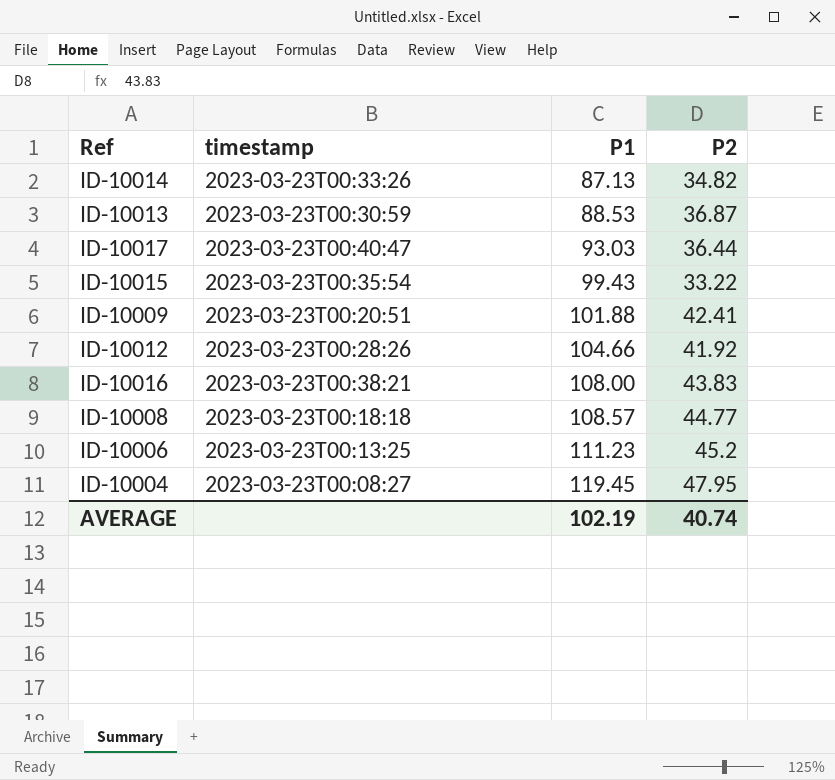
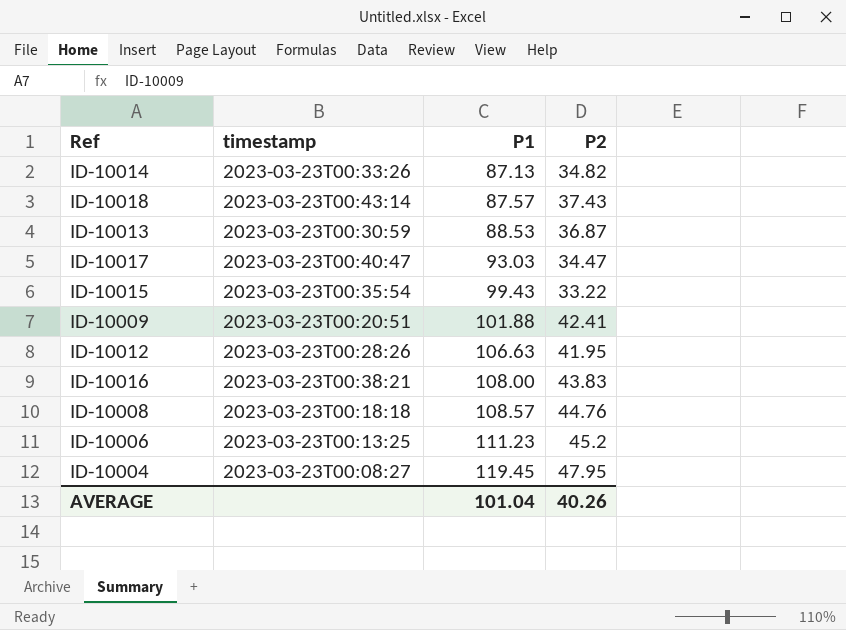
row ID-10018: none -> 2023-03-23T00:43:14 | 87.57 | 37.43
ID-10017 | P2: 36.44 -> 34.47
ID-10012 | P1: 104.66 -> 106.63
ID-10012 | P2: 41.92 -> 41.95
ID-10008 | P2: 44.77 -> 44.76
AVERAGE | P1: 102.19 -> 101.04
AVERAGE | P2: 40.74 -> 40.26

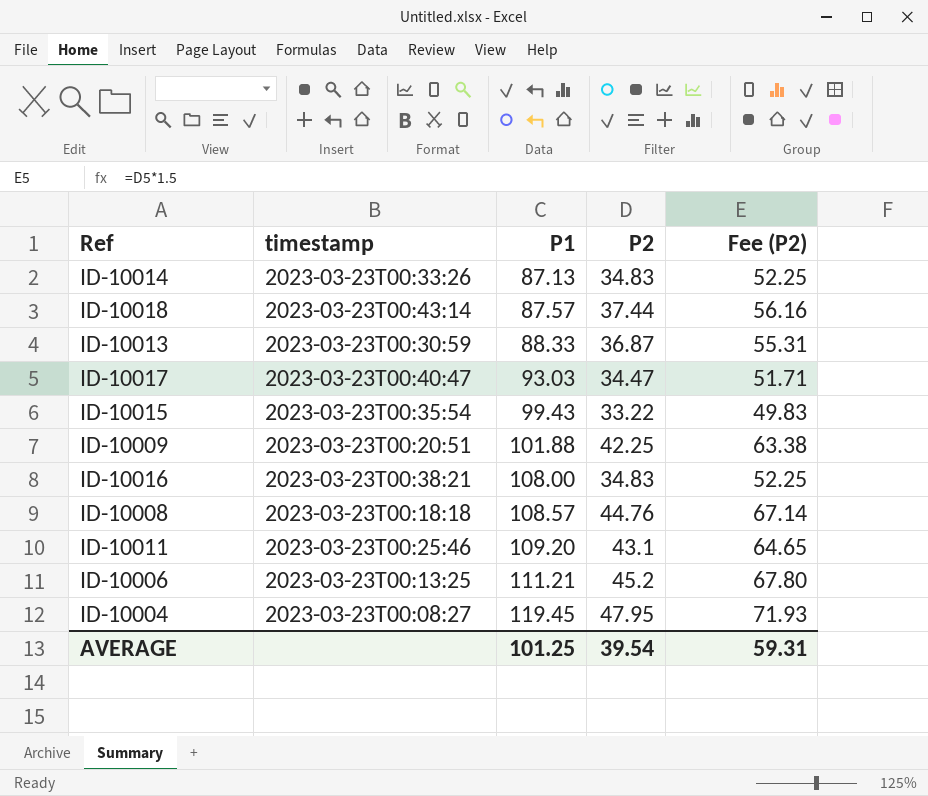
column Fee (P2) | formula: none -> [P2] * 1.5
row ID-10012: 2023-03-23T00:28:26 | 106.63 | 41.95 -> none
ID-10014 | P2: 34.82 -> 34.83
ID-10018 | P2: 37.43 -> 37.44
ID-10013 | P1: 88.53 -> 88.33
ID-10009 | P2: 42.41 -> 42.25
ID-10016 | P2: 43.83 -> 34.83
row ID-10011: none -> 2023-03-23T00:25:46 | 109.20 | 43.1 | 64.65
ID-10006 | P1: 111.23 -> 111.21
AVERAGE | P1: 101.04 -> 101.25
AVERAGE | P2: 40.26 -> 39.54

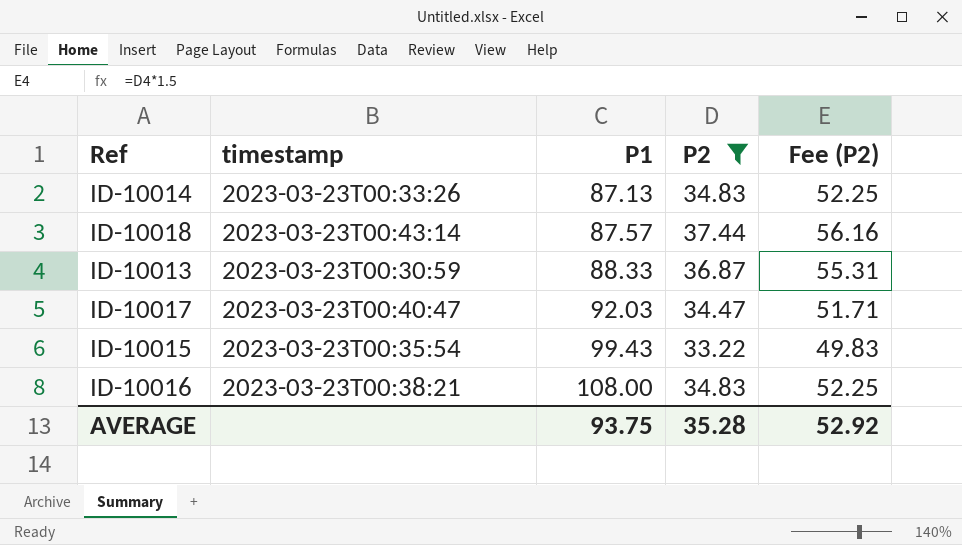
filter: none -> P2 <= 37.44
ID-10017 | P1: 93.03 -> 92.03
AVERAGE | P1: 101.25 -> 93.75
AVERAGE | P2: 39.54 -> 35.28
AVERAGE | Fee (P2): 59.31 -> 52.92

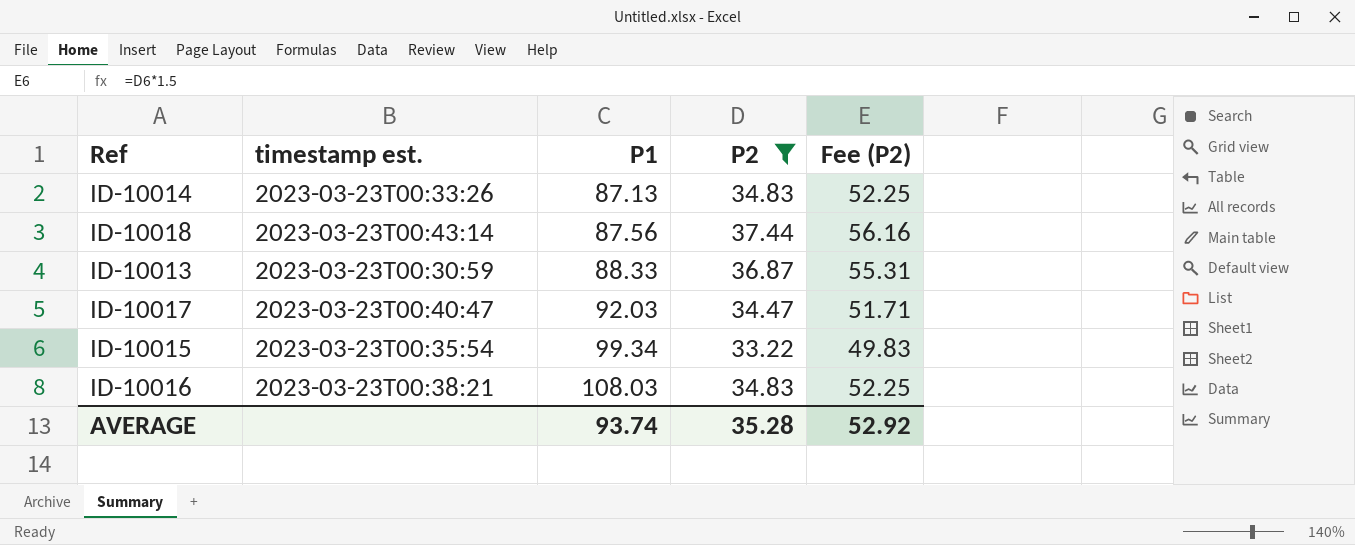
column name: timestamp -> timestamp est.
ID-10018 | P1: 87.57 -> 87.56
ID-10015 | P1: 99.43 -> 99.34
ID-10016 | P1: 108.00 -> 108.03
AVERAGE | P1: 93.75 -> 93.74

